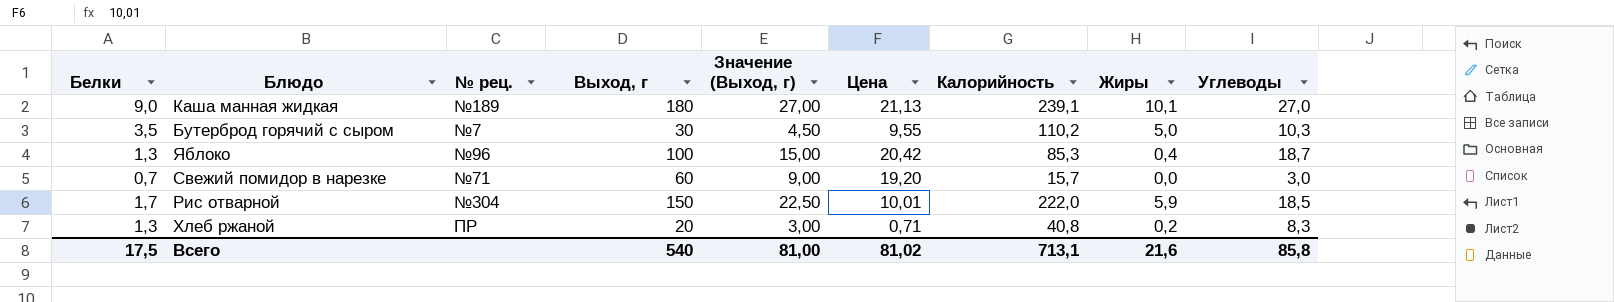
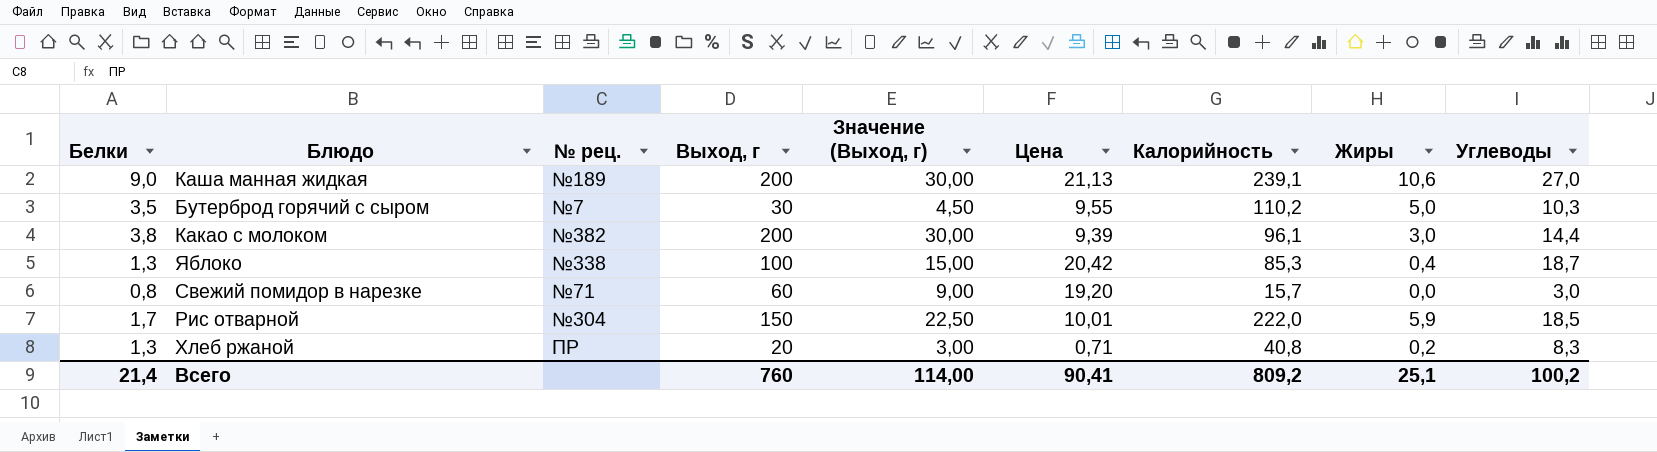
Каша манная жидкая | Выход, г: 180 -> 200
Каша манная жидкая | Значение (Выход, г): 27,00 -> 30,00
Каша манная жидкая | Жиры: 10,1 -> 10,6
row Какао с молоком: none -> 3,8 | №382 | 200 | 30,00 | 9,39 | 96,1 | 3,0 | 14,4
Яблоко | № рец.: №96 -> №338
Свежий помидор в нарезке | Белки: 0,7 -> 0,8
Всего | Белки: 17,5 -> 21,4
Всего | Выход, г: 540 -> 760
Всего | Значение (Выход, г): 81,00 -> 114,00
Всего | Цена: 81,02 -> 90,41
Всего | Калорийность: 713,1 -> 809,2
Всего | Жиры: 21,6 -> 25,1
Всего | Углеводы: 85,8 -> 100,2

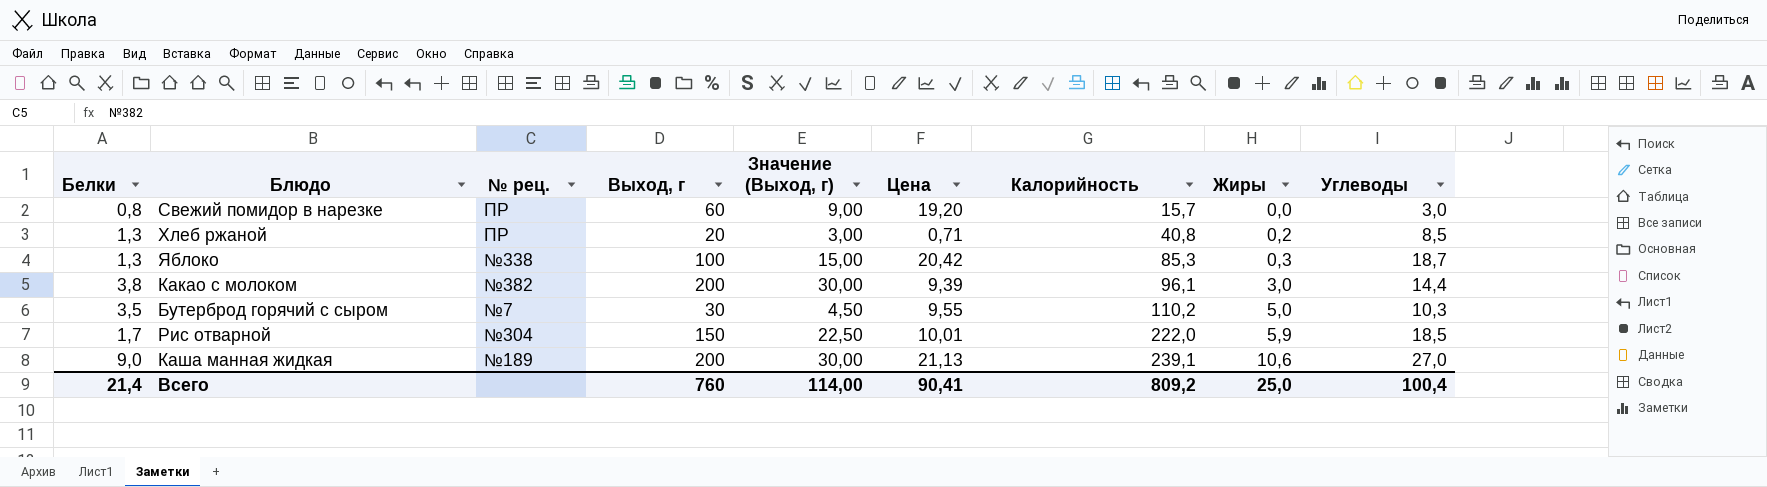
row order: none -> Калорийность ascending
Свежий помидор в нарезке | № рец.: №71 -> ПР
Хлеб ржаной | Углеводы: 8,3 -> 8,5
Яблоко | Жиры: 0,4 -> 0,3
Всего | Жиры: 25,1 -> 25,0
Всего | Углеводы: 100,2 -> 100,4

